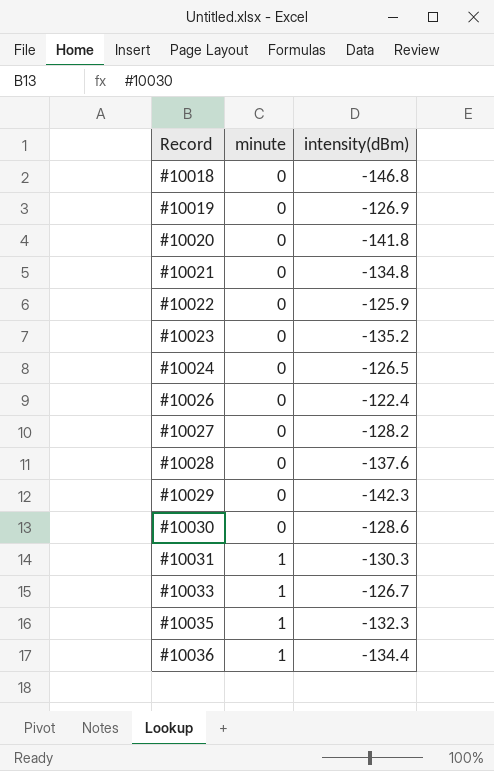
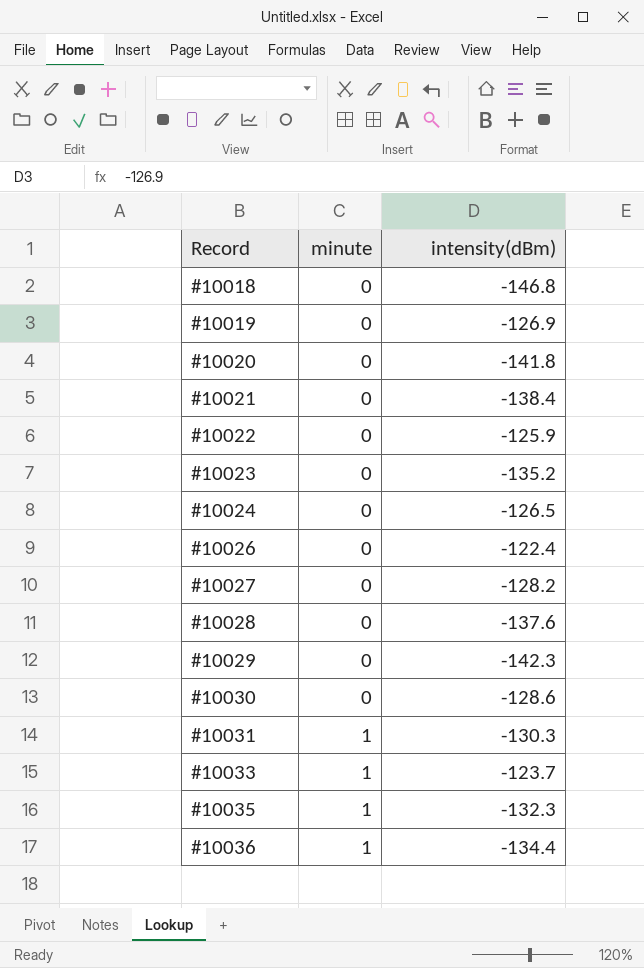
#10021 | intensity(dBm): -134.8 -> -138.4
#10033 | intensity(dBm): -126.7 -> -123.7

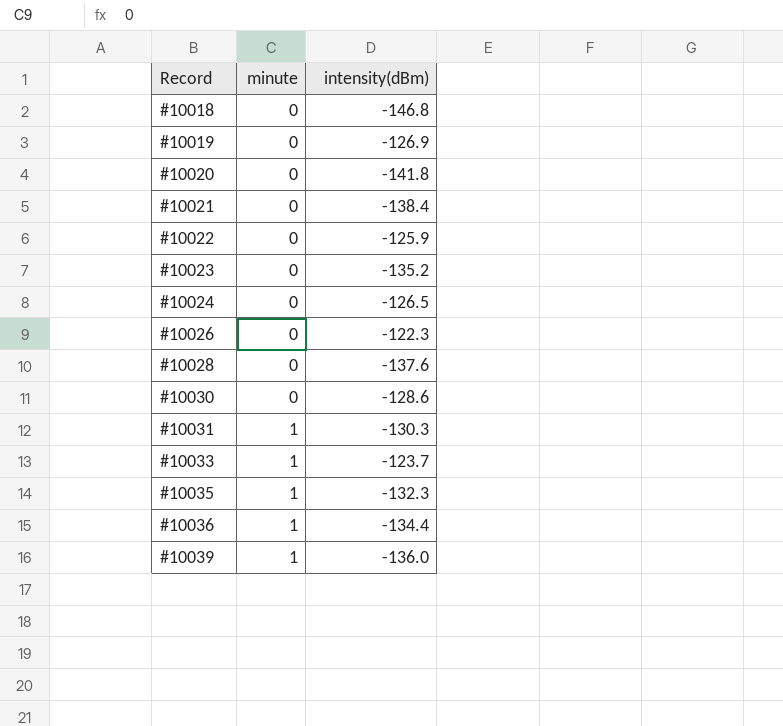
row #10027: 0 | -128.2 -> none
row #10029: 0 | -142.3 -> none
#10026 | intensity(dBm): -122.4 -> -122.3
row #10039: none -> 1 | -136.0

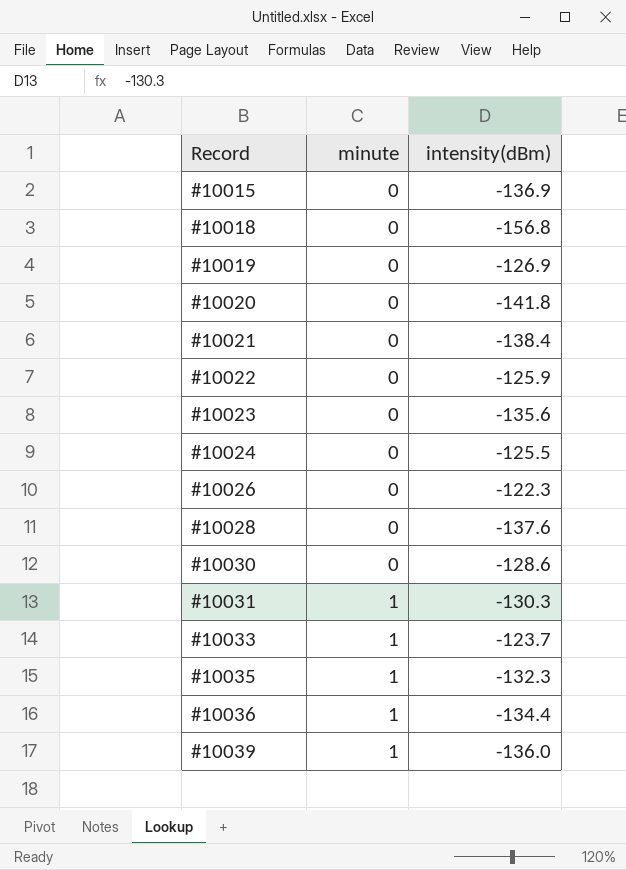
row #10015: none -> 0 | -136.9
#10018 | intensity(dBm): -146.8 -> -156.8
#10023 | intensity(dBm): -135.2 -> -135.6
#10024 | intensity(dBm): -126.5 -> -125.5

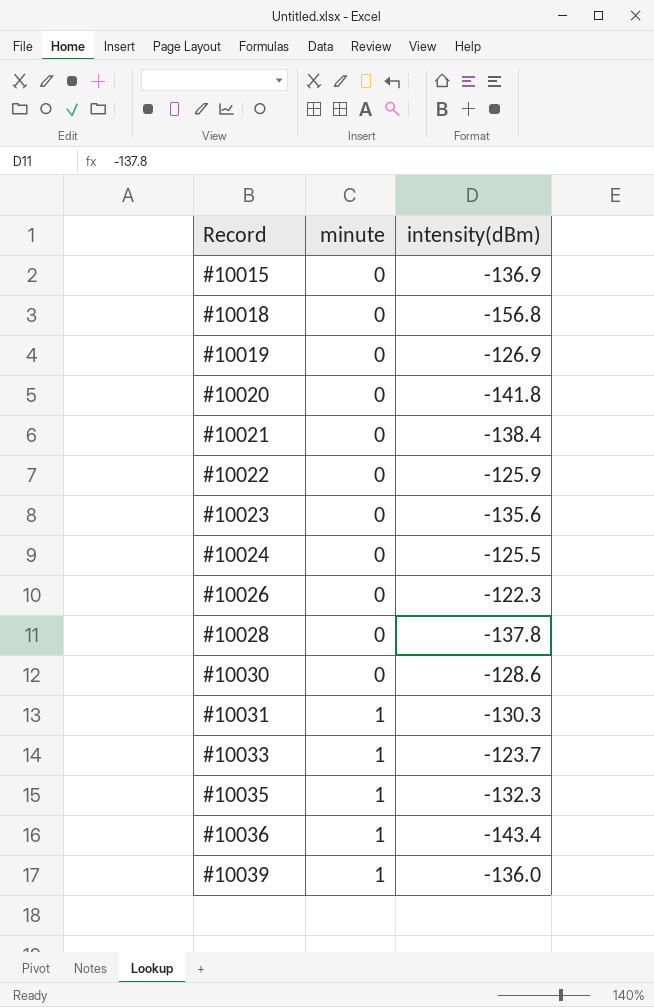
#10028 | intensity(dBm): -137.6 -> -137.8
#10036 | intensity(dBm): -134.4 -> -143.4

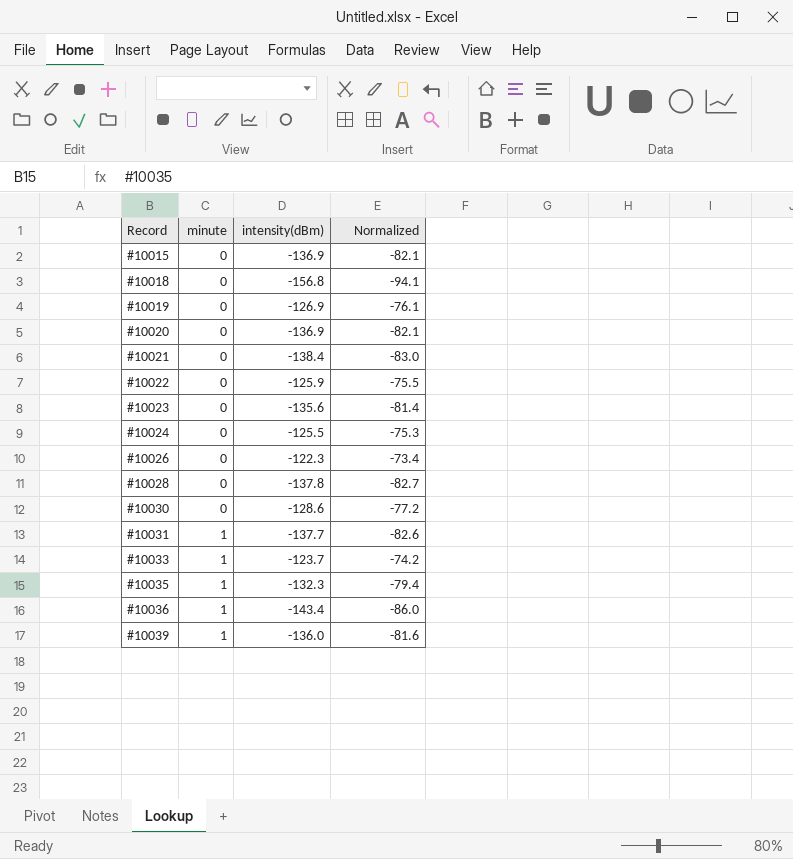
column Normalized | formula: none -> [intensity(dBm)] * 0.6
#10020 | intensity(dBm): -141.8 -> -136.9
#10031 | intensity(dBm): -130.3 -> -137.7

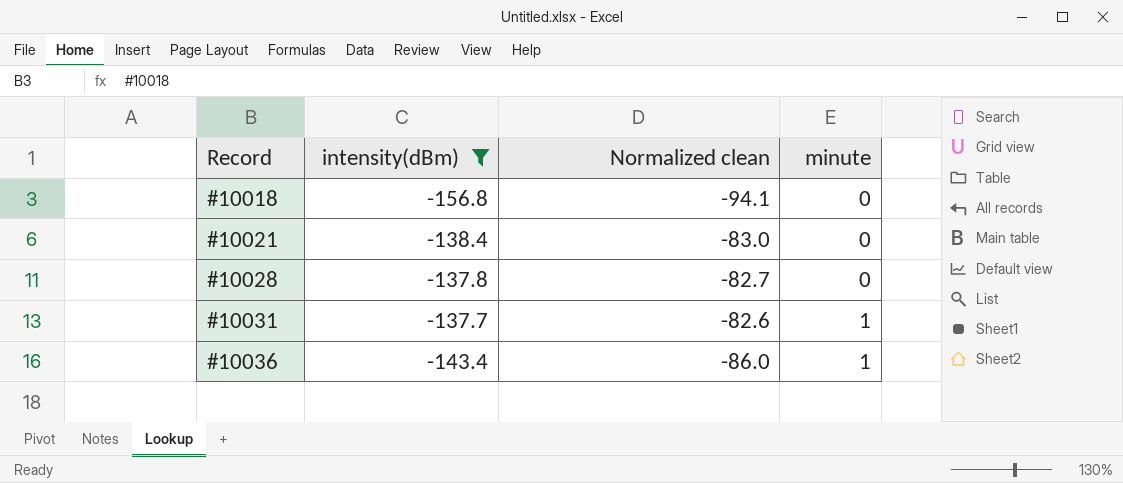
filter: none -> intensity(dBm) <= -137.7
column name: Normalized -> Normalized clean
column minute | position: 2 -> 4

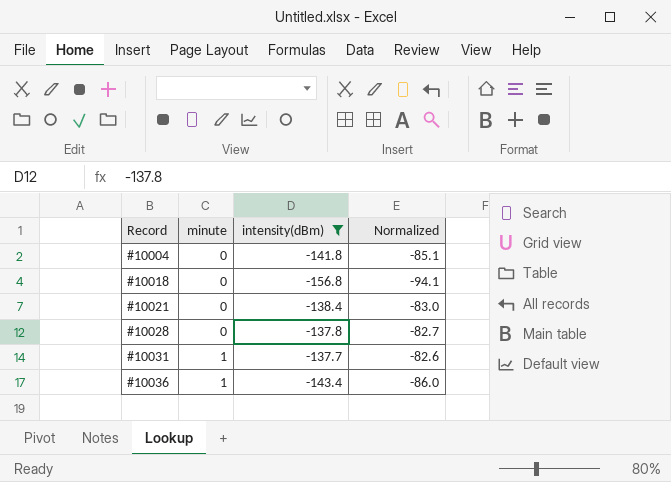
column minute | position: 4 -> 2
column name: Normalized clean -> Normalized
row #10004: none -> 0 | -141.8 | -85.1

